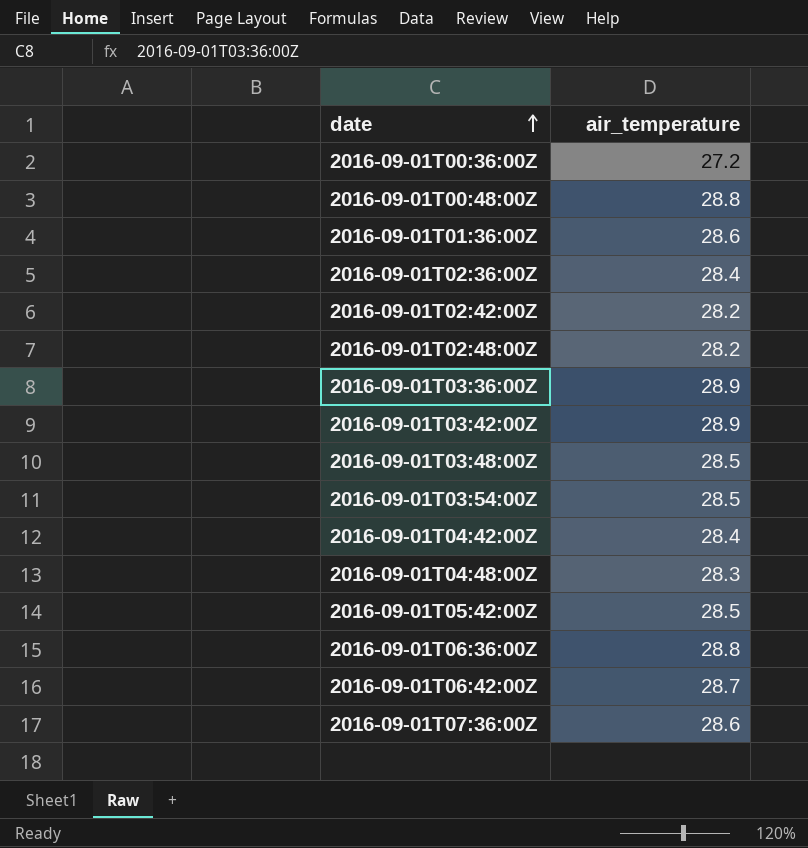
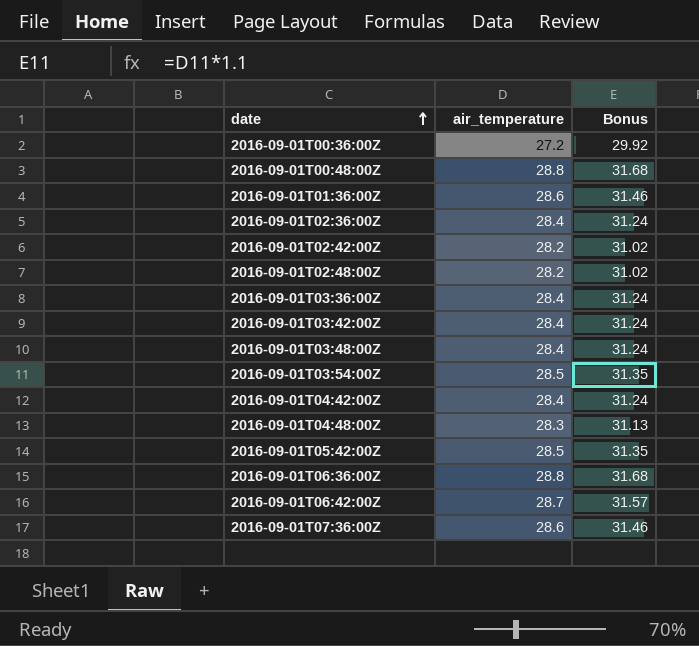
column Bonus | formula: none -> [air_temperature] * 1.1
2016-09-01T03:36:00Z | air_temperature: 28.9 -> 28.4
2016-09-01T03:42:00Z | air_temperature: 28.9 -> 28.4
2016-09-01T03:48:00Z | air_temperature: 28.5 -> 28.4

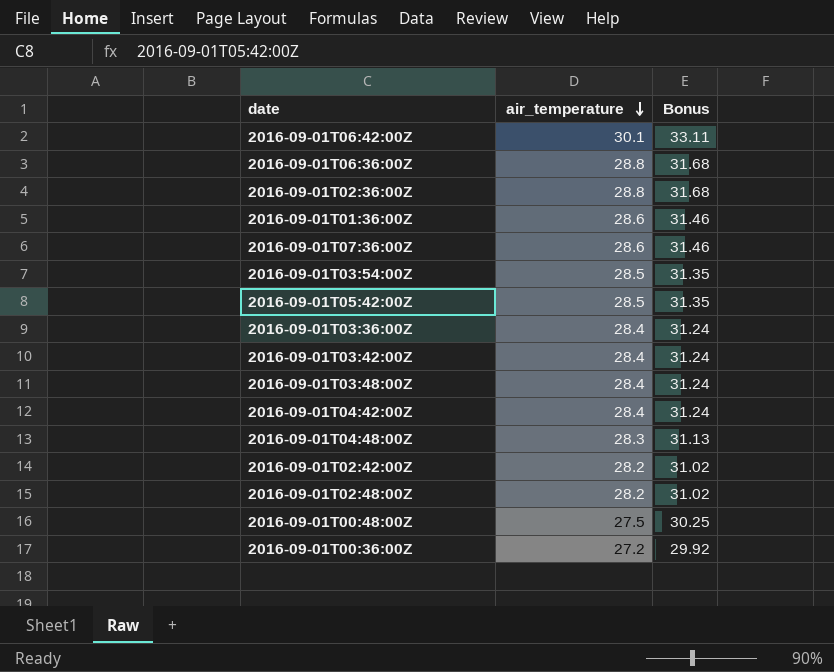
row order: date ascending -> air_temperature descending
2016-09-01T06:42:00Z | air_temperature: 28.7 -> 30.1
2016-09-01T06:42:00Z | Bonus: 31.57 -> 33.11
2016-09-01T02:36:00Z | air_temperature: 28.4 -> 28.8
2016-09-01T02:36:00Z | Bonus: 31.24 -> 31.68
2016-09-01T00:48:00Z | air_temperature: 28.8 -> 27.5
2016-09-01T00:48:00Z | Bonus: 31.68 -> 30.25

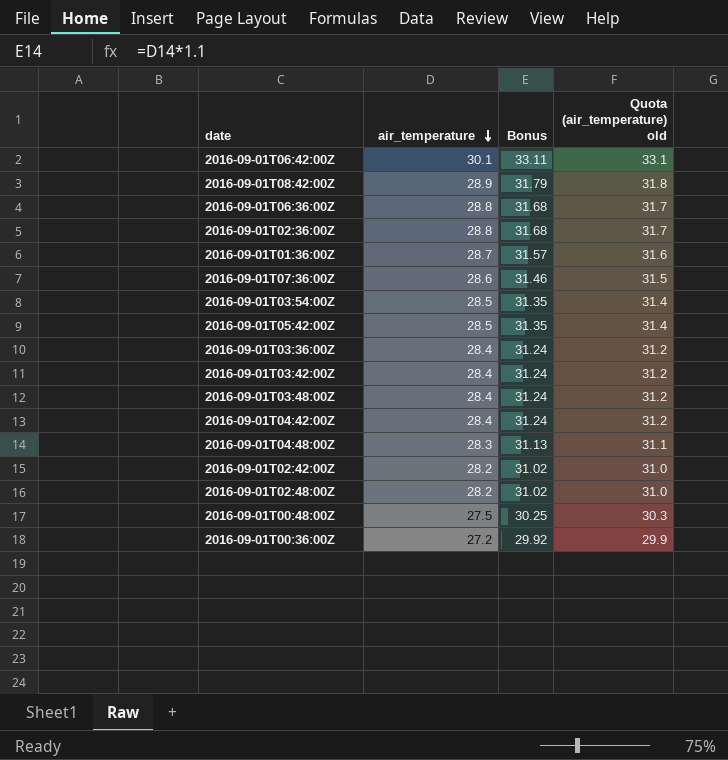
column Quota (air_temperature) old | formula: none -> [air_temperature] * 1.1
row 2016-09-01T08:42:00Z: none -> 28.9 | 31.79 | 31.8
2016-09-01T01:36:00Z | air_temperature: 28.6 -> 28.7
2016-09-01T01:36:00Z | Bonus: 31.46 -> 31.57

